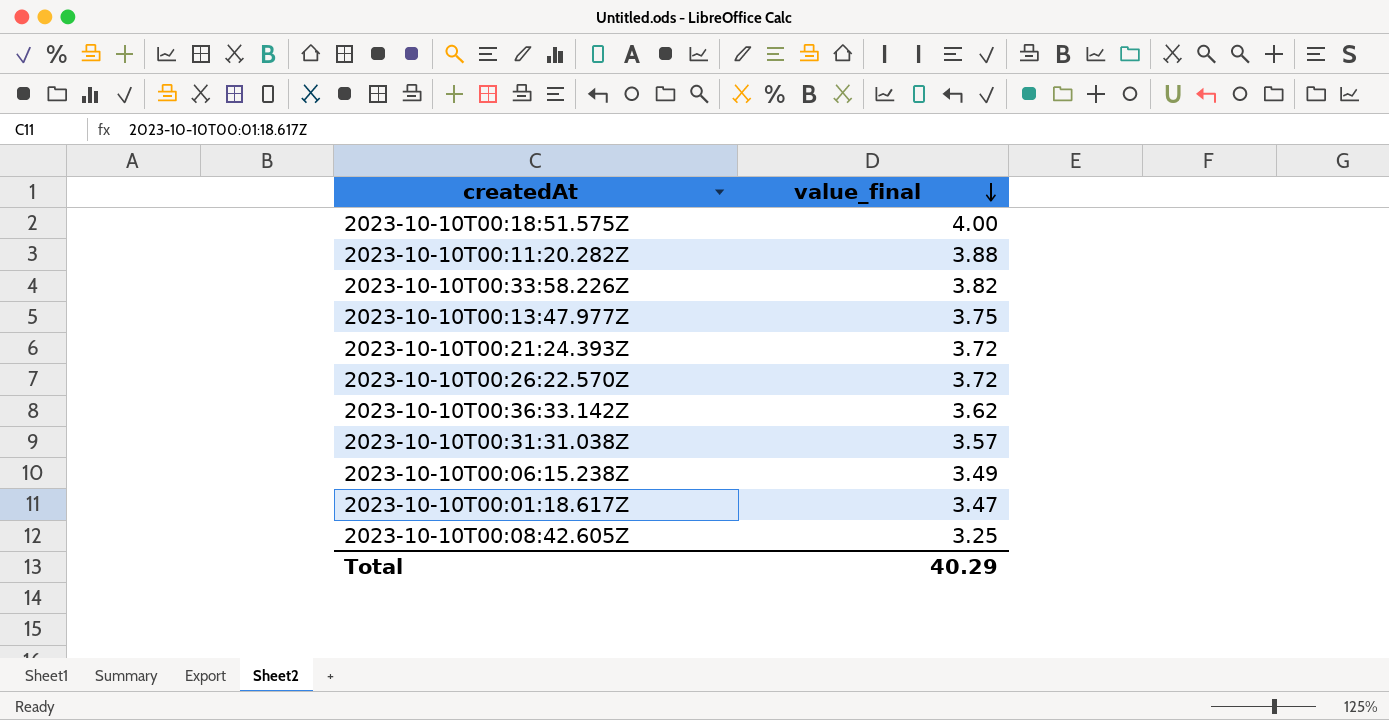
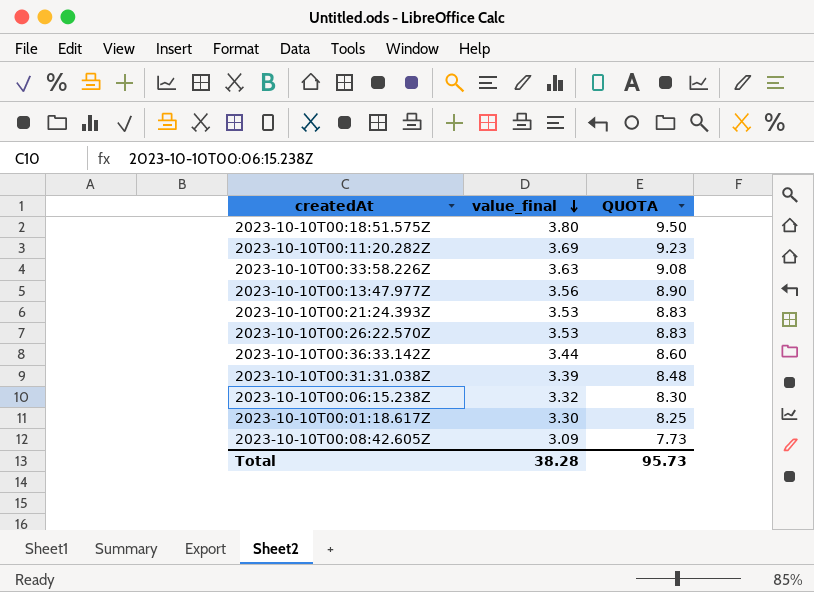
column QUOTA | formula: none -> [value_final] * 2.5
2023-10-10T00:18:51.575Z | value_final: 4.00 -> 3.80
2023-10-10T00:11:20.282Z | value_final: 3.88 -> 3.69
2023-10-10T00:33:58.226Z | value_final: 3.82 -> 3.63
2023-10-10T00:13:47.977Z | value_final: 3.75 -> 3.56
2023-10-10T00:21:24.393Z | value_final: 3.72 -> 3.53
2023-10-10T00:26:22.570Z | value_final: 3.72 -> 3.53
2023-10-10T00:36:33.142Z | value_final: 3.62 -> 3.44
2023-10-10T00:31:31.038Z | value_final: 3.57 -> 3.39
2023-10-10T00:06:15.238Z | value_final: 3.49 -> 3.32
2023-10-10T00:01:18.617Z | value_final: 3.47 -> 3.30
2023-10-10T00:08:42.605Z | value_final: 3.25 -> 3.09
Total | value_final: 40.29 -> 38.28

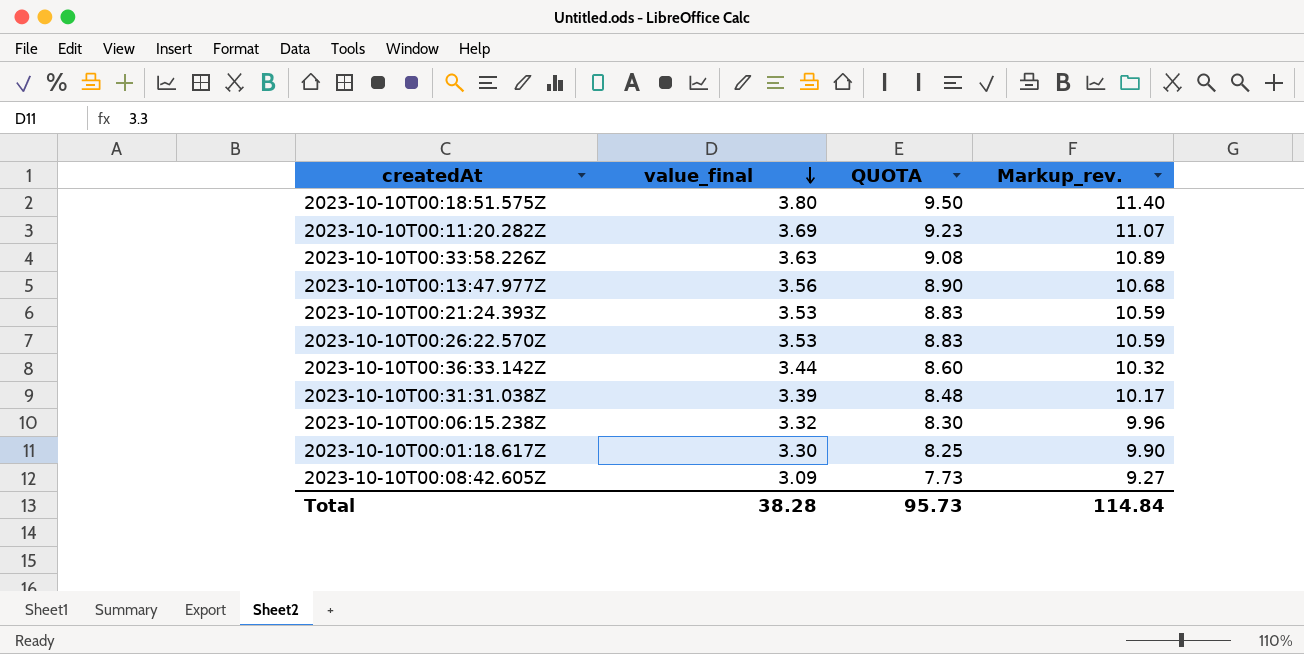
column Markup_rev. | formula: none -> [value_final] * 3

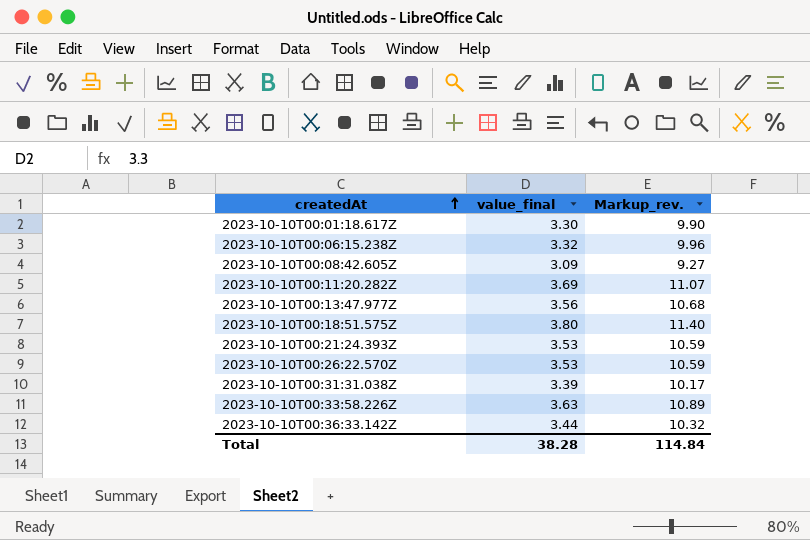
row order: value_final descending -> createdAt ascending
column QUOTA | formula: [value_final] * 2.5 -> none

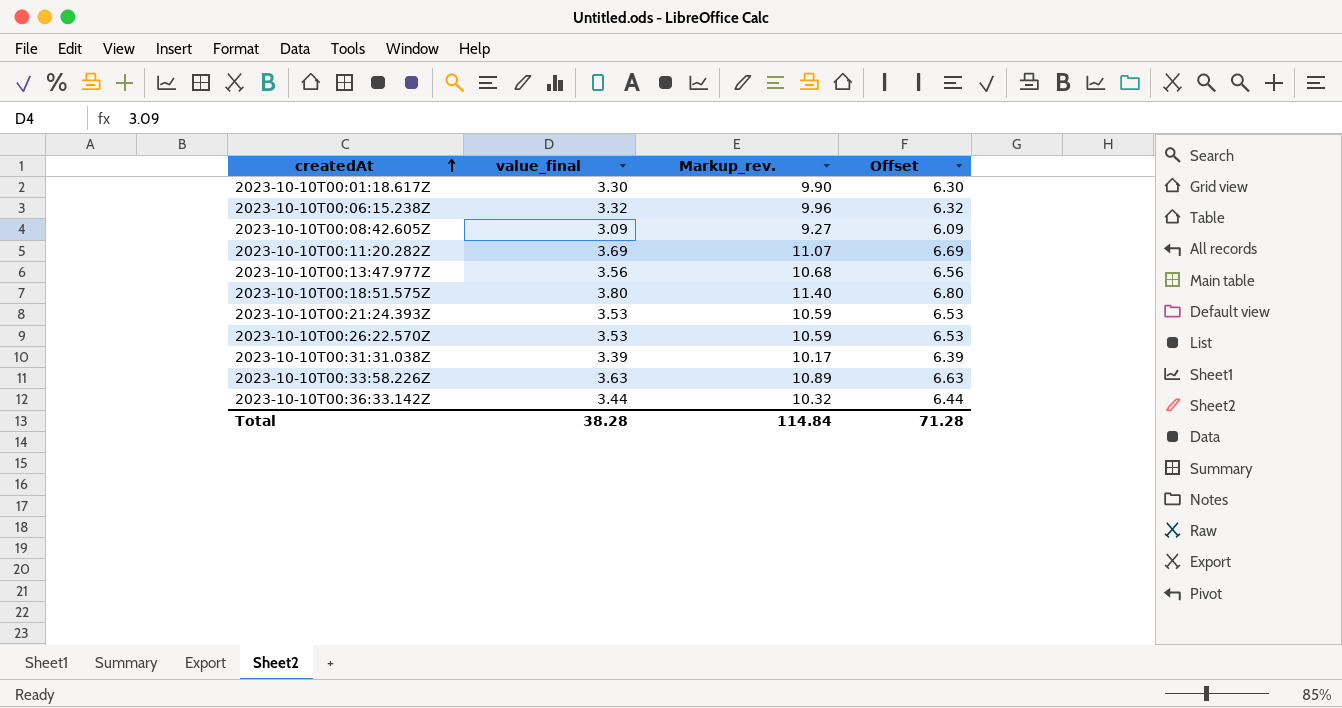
column Offset | formula: none -> [value_final] + 3

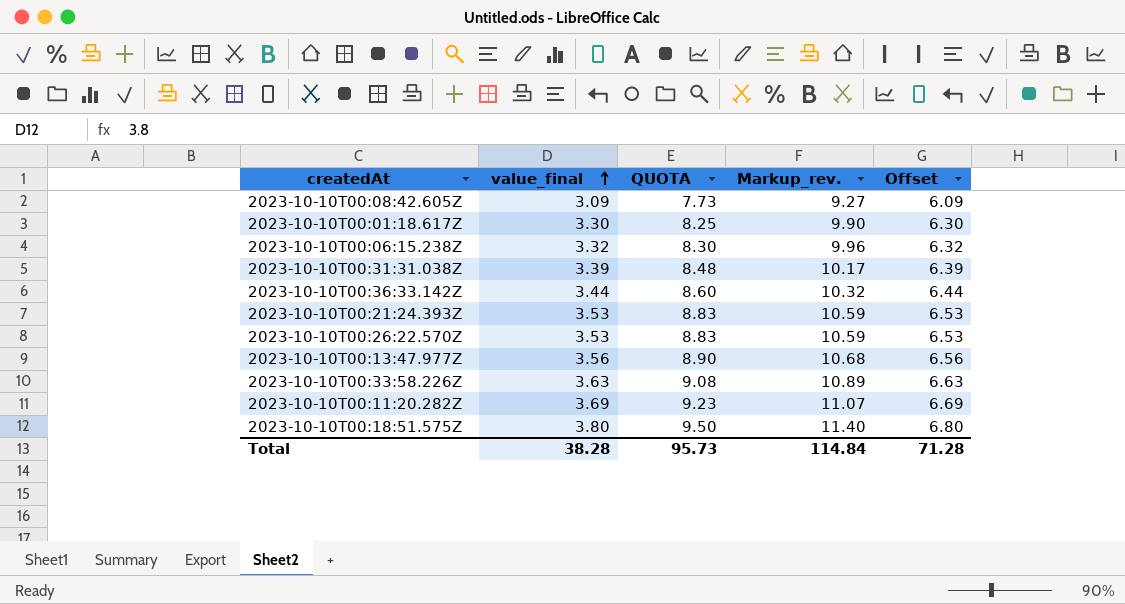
row order: createdAt ascending -> value_final ascending
column QUOTA | formula: none -> [value_final] * 2.5

